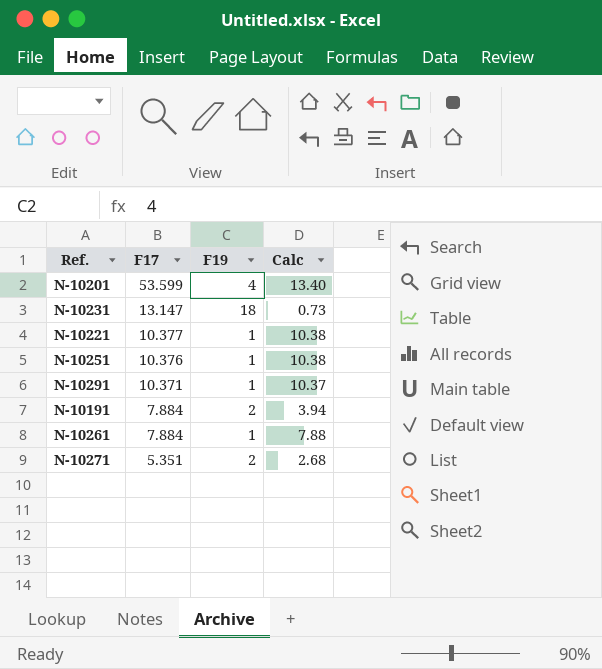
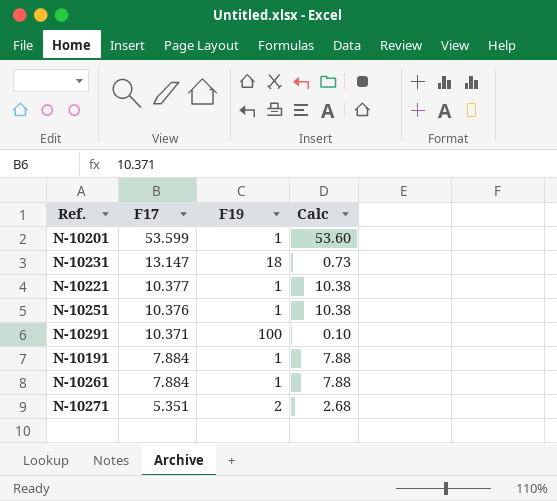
N-10201 | F19: 4 -> 1
N-10201 | Calc: 13.40 -> 53.60
N-10291 | F19: 1 -> 100
N-10291 | Calc: 10.37 -> 0.10
N-10191 | F19: 2 -> 1
N-10191 | Calc: 3.94 -> 7.88

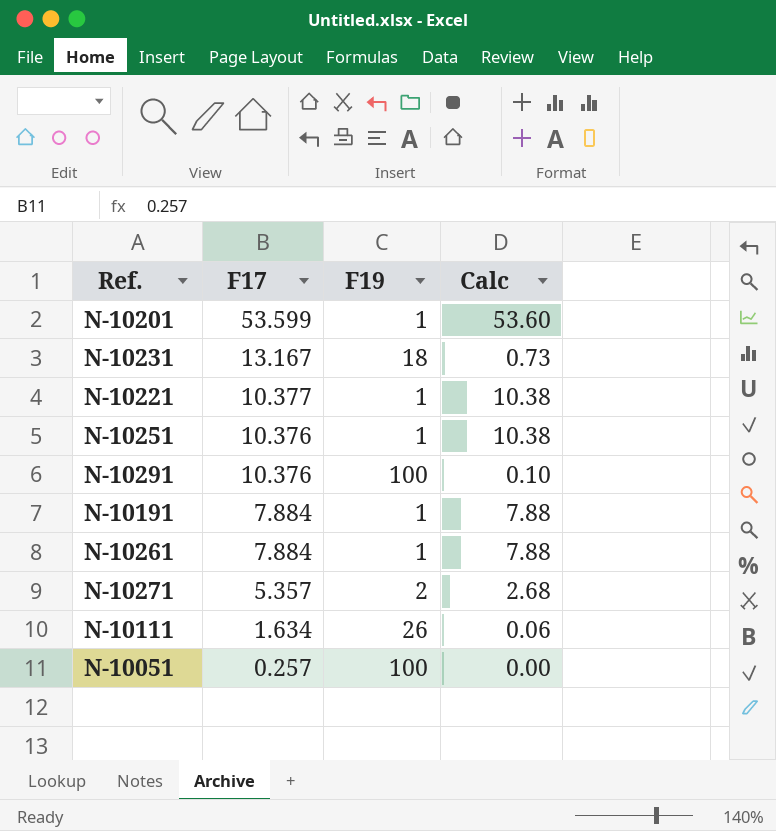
N-10231 | F17: 13.147 -> 13.167
N-10291 | F17: 10.371 -> 10.376
N-10271 | F17: 5.351 -> 5.357
row N-10111: none -> 1.634 | 26 | 0.06
row N-10051: none -> 0.257 | 100 | 0.00

